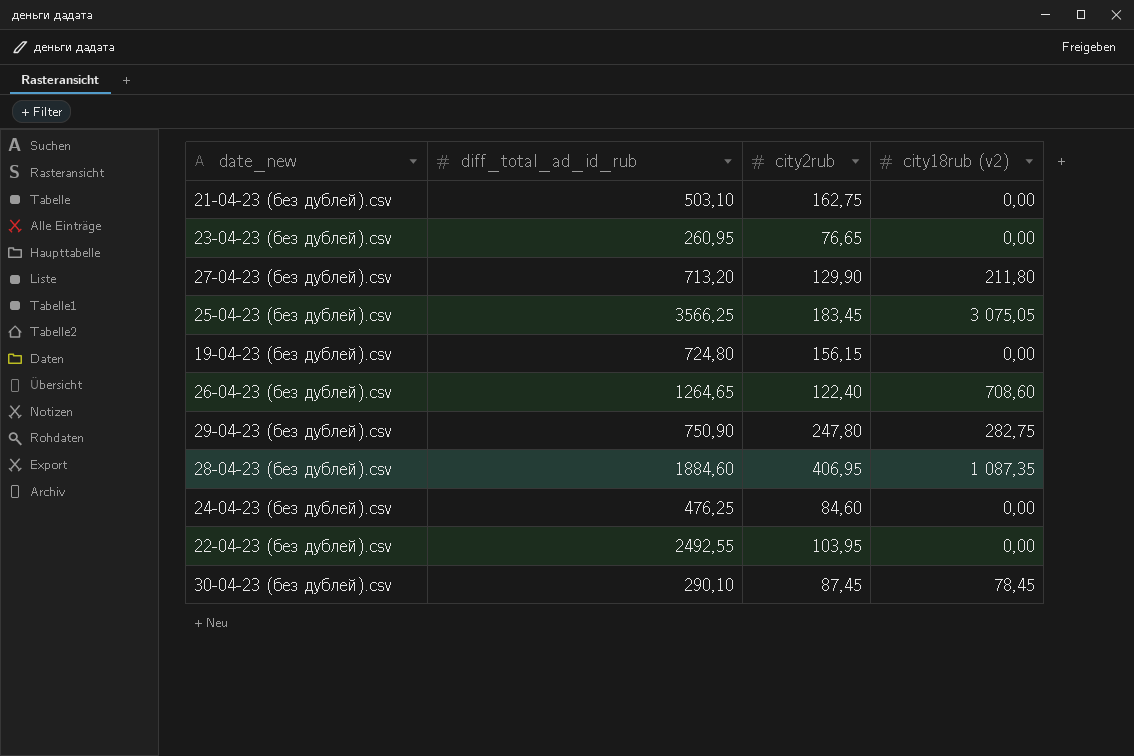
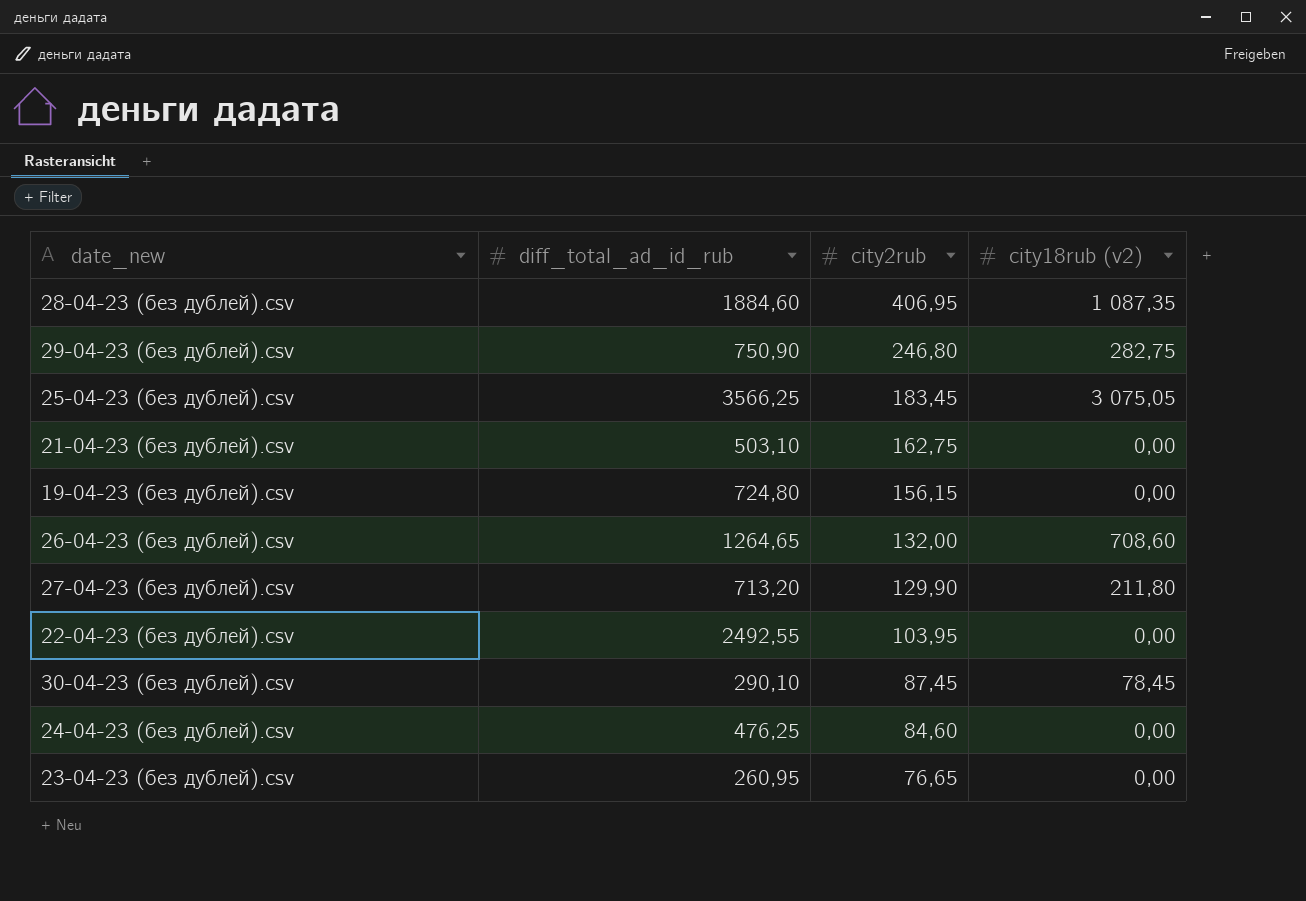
row order: none -> city2rub descending
29-04-23 (без дублей).csv | city2rub: 247,80 -> 246,80
26-04-23 (без дублей).csv | city2rub: 122,40 -> 132,00

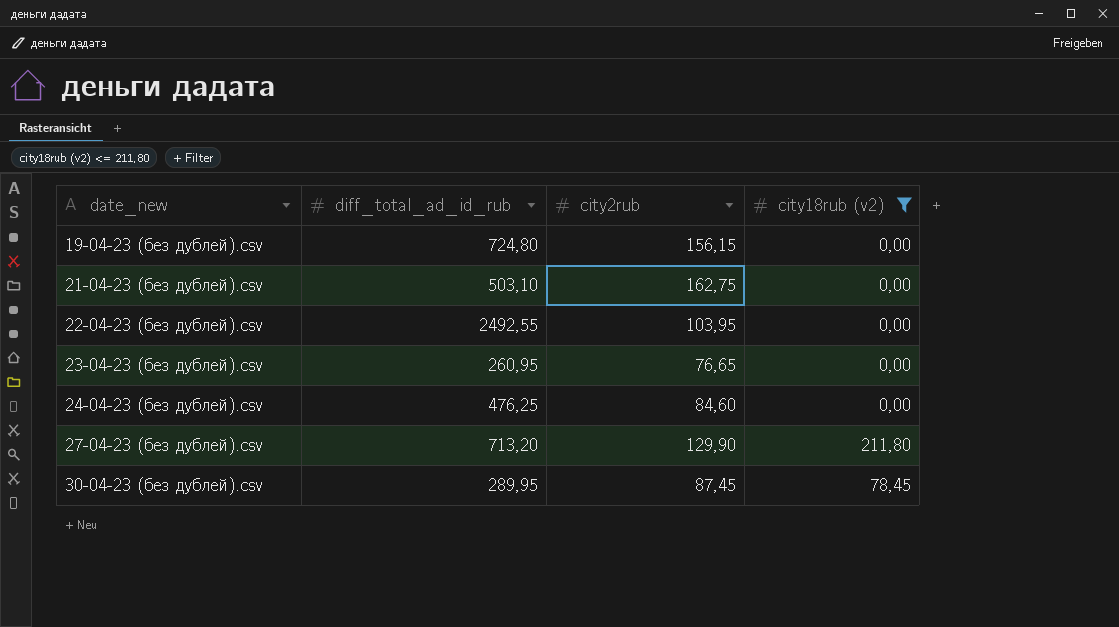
filter: none -> city18rub (v2) <= 211,80
row order: city2rub descending -> date_new ascending
30-04-23 (без дублей).csv | diff_total_ad_id_rub: 290,10 -> 289,95

